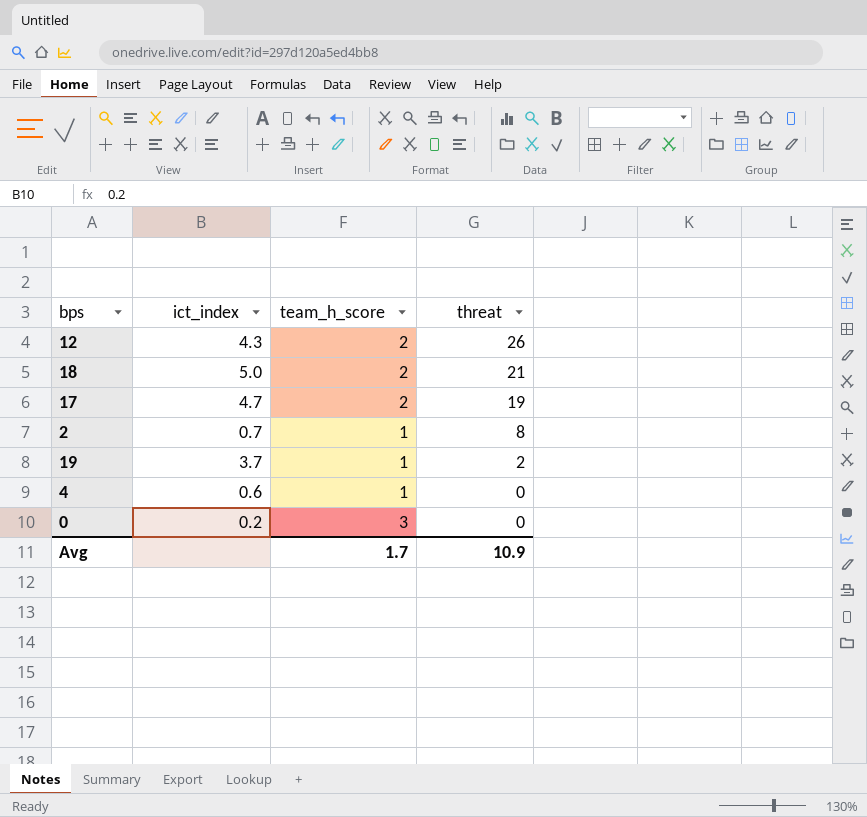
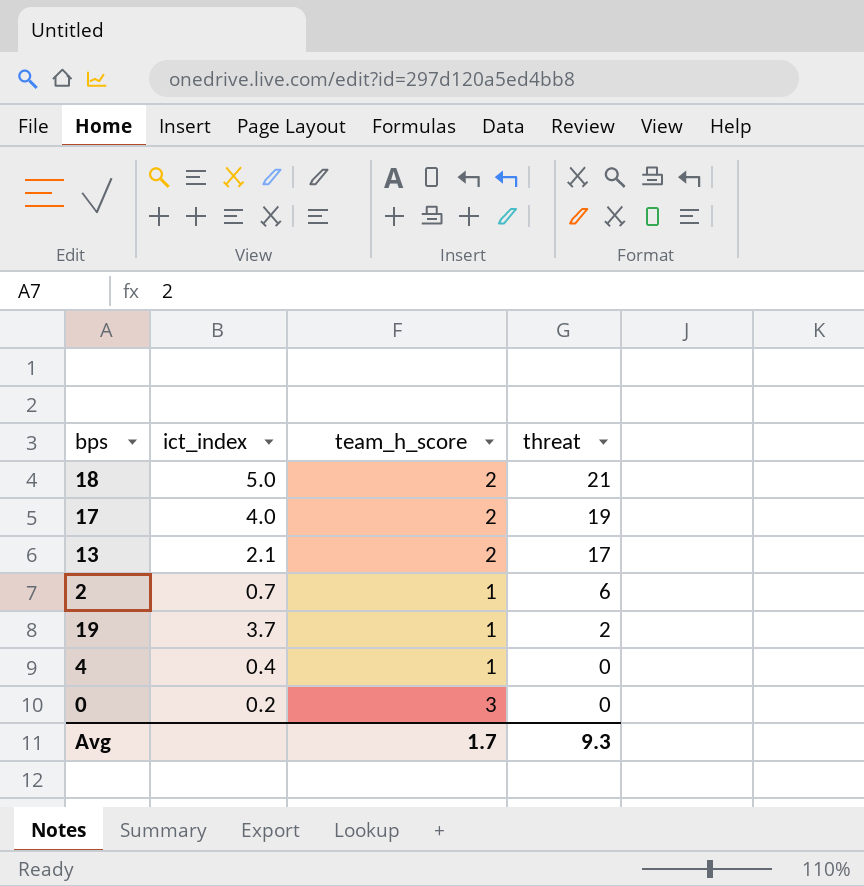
row 12: 4.3 | 2 | 26 -> none
17 | ict_index: 4.7 -> 4.0
row 13: none -> 2.1 | 2 | 17
2 | threat: 8 -> 6
4 | ict_index: 0.6 -> 0.4
Avg | threat: 10.9 -> 9.3

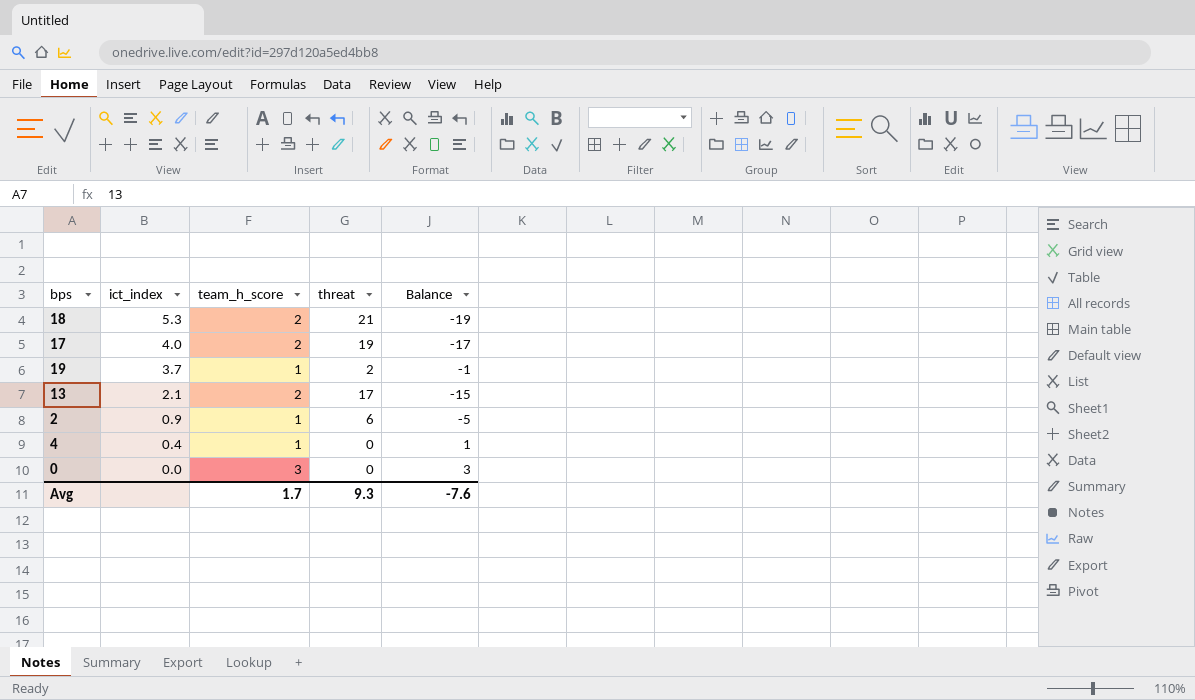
row order: threat descending -> ict_index descending
column Balance | formula: none -> [team_h_score] - [threat]
18 | ict_index: 5.0 -> 5.3
2 | ict_index: 0.7 -> 0.9
0 | ict_index: 0.2 -> 0.0

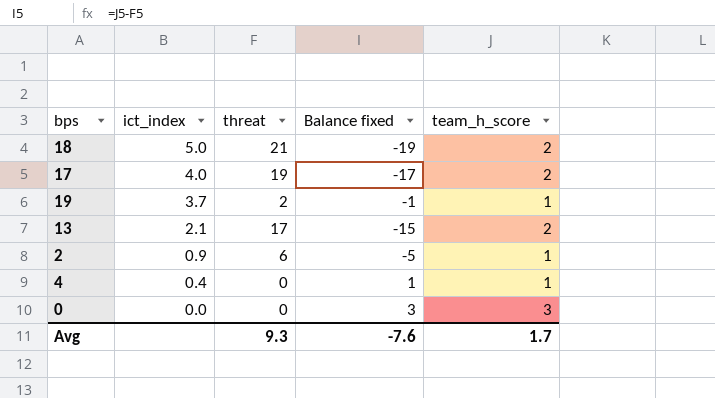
column name: Balance -> Balance fixed
column team_h_score | position: 3 -> 5
18 | ict_index: 5.3 -> 5.0

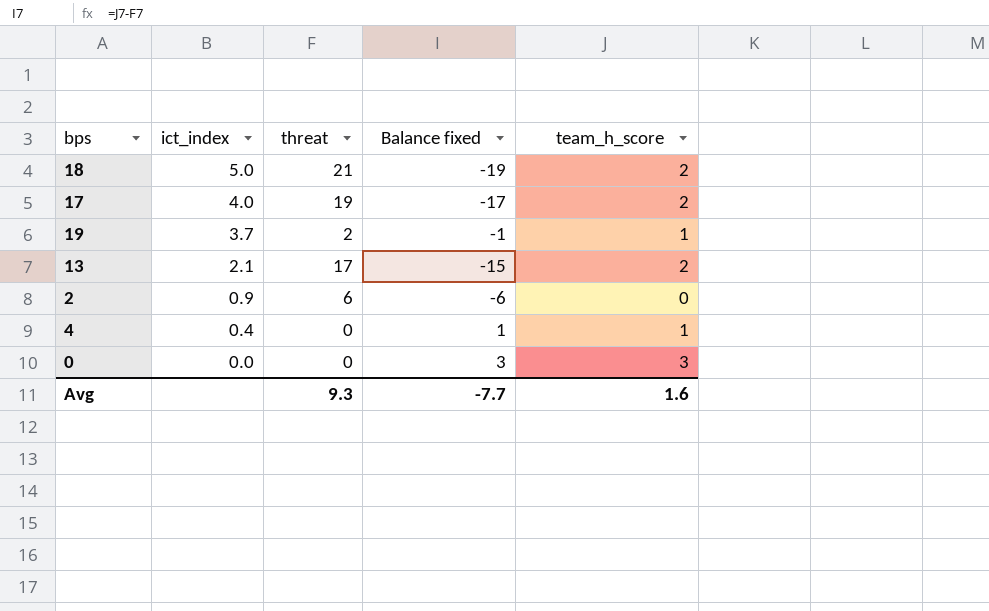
2 | Balance fixed: -5 -> -6
2 | team_h_score: 1 -> 0
Avg | Balance fixed: -7.6 -> -7.7
Avg | team_h_score: 1.7 -> 1.6

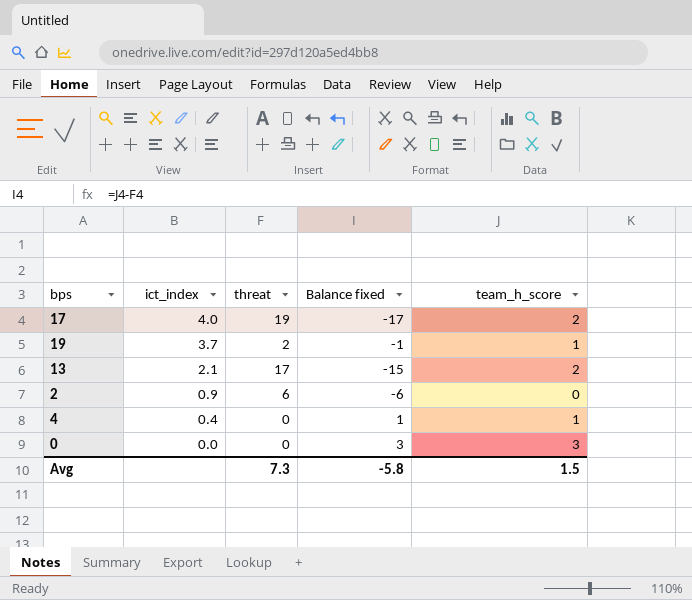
row 18: 5.0 | 21 | -19 | 2 -> none
Avg | threat: 9.3 -> 7.3
Avg | Balance fixed: -7.7 -> -5.8
Avg | team_h_score: 1.6 -> 1.5

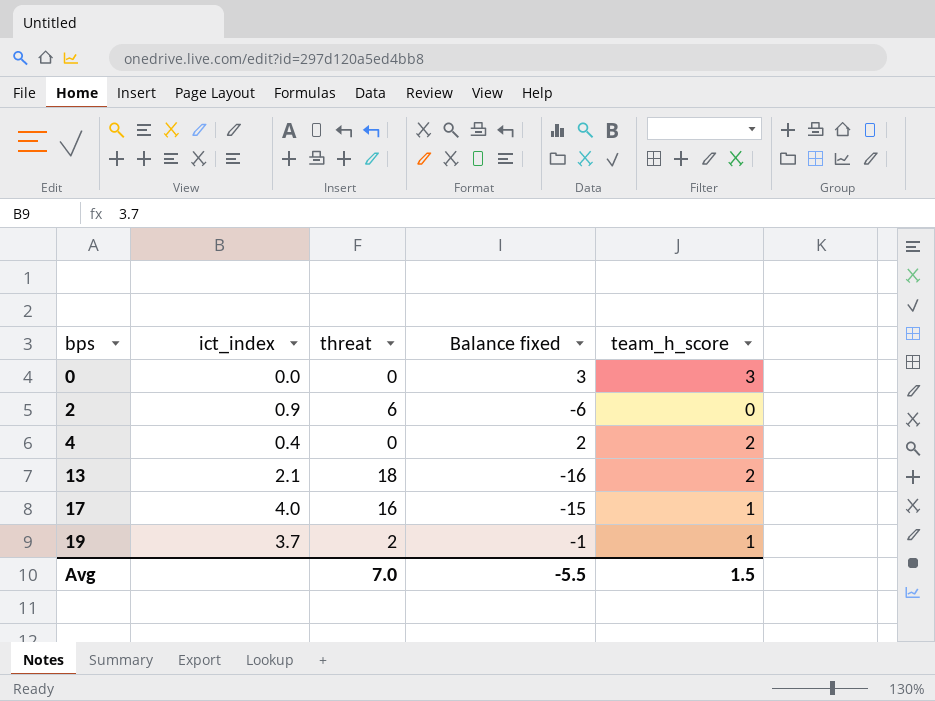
row order: ict_index descending -> bps ascending
4 | Balance fixed: 1 -> 2
4 | team_h_score: 1 -> 2
13 | threat: 17 -> 18
13 | Balance fixed: -15 -> -16
17 | threat: 19 -> 16
17 | Balance fixed: -17 -> -15
17 | team_h_score: 2 -> 1
Avg | threat: 7.3 -> 7.0
Avg | Balance fixed: -5.8 -> -5.5

